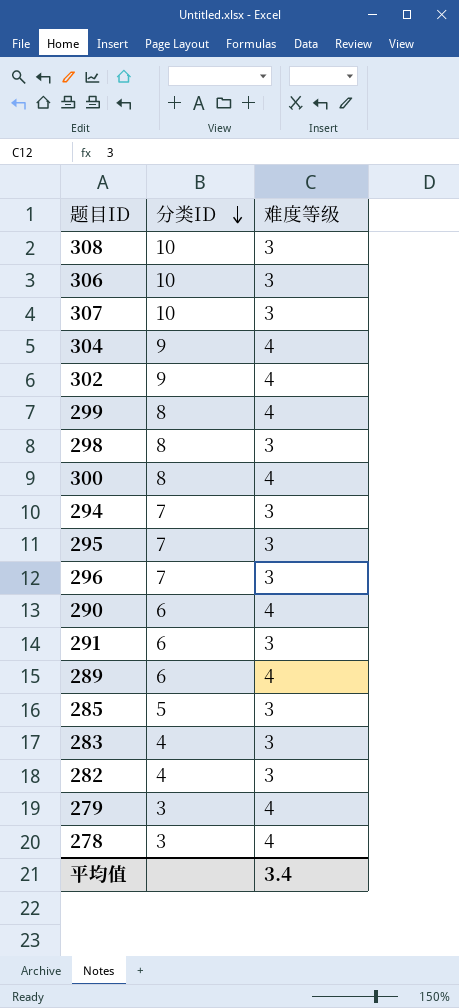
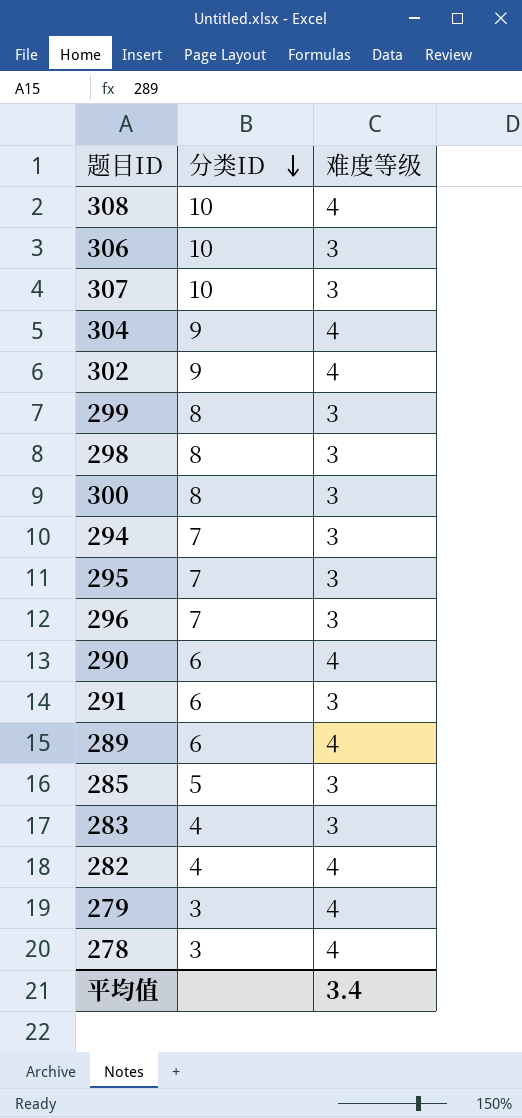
308 | 难度等级: 3 -> 4
299 | 难度等级: 4 -> 3
300 | 难度等级: 4 -> 3
282 | 难度等级: 3 -> 4

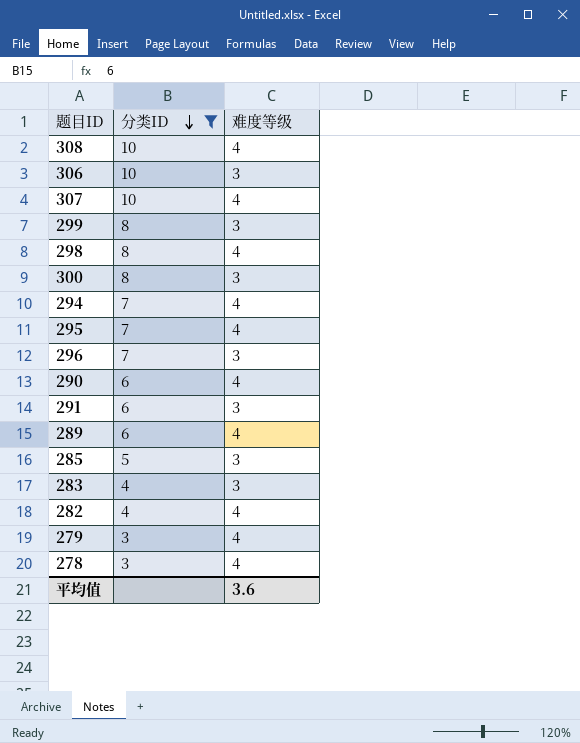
filter: none -> 分类ID != 9
307 | 难度等级: 3 -> 4
298 | 难度等级: 3 -> 4
294 | 难度等级: 3 -> 4
295 | 难度等级: 3 -> 4
平均值 | 难度等级: 3.4 -> 3.6

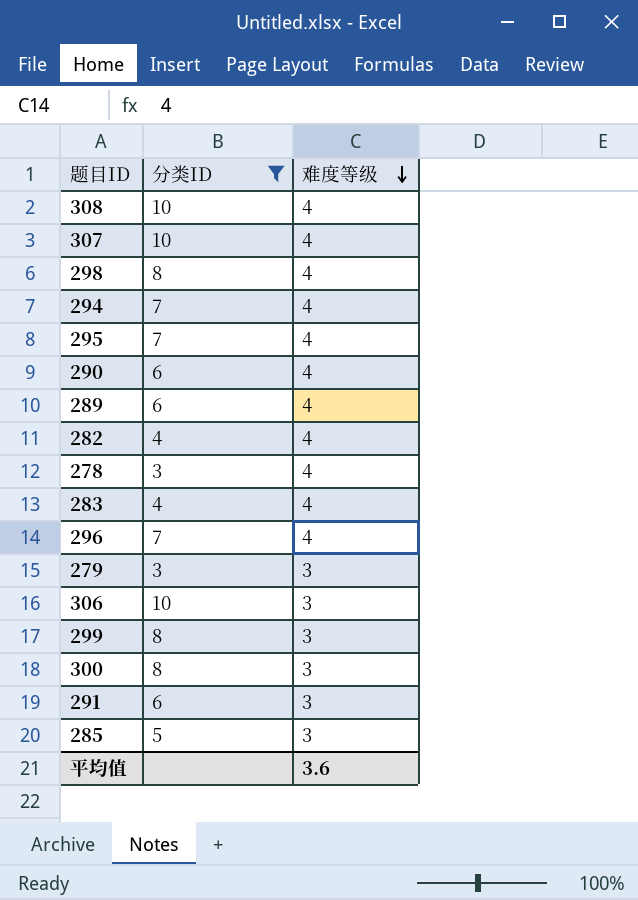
row order: 分类ID descending -> 难度等级 descending
283 | 难度等级: 3 -> 4
296 | 难度等级: 3 -> 4
279 | 难度等级: 4 -> 3

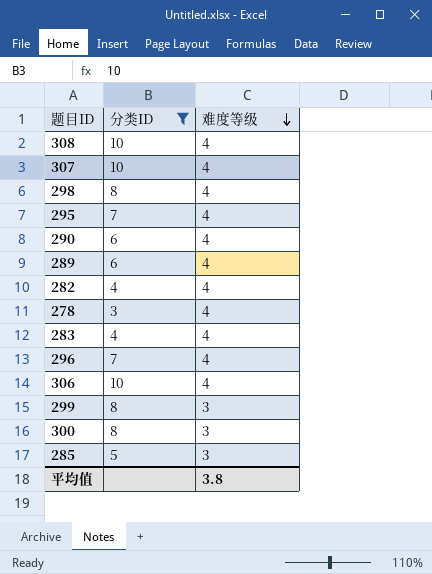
row 294: 7 | 4 -> none
row 279: 3 | 3 -> none
row 291: 6 | 3 -> none
306 | 难度等级: 3 -> 4
平均值 | 难度等级: 3.6 -> 3.8

